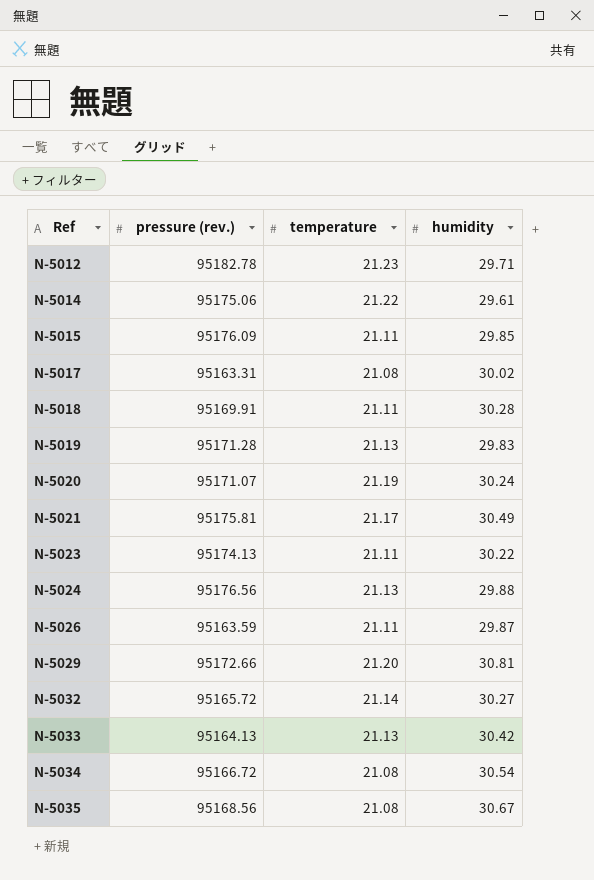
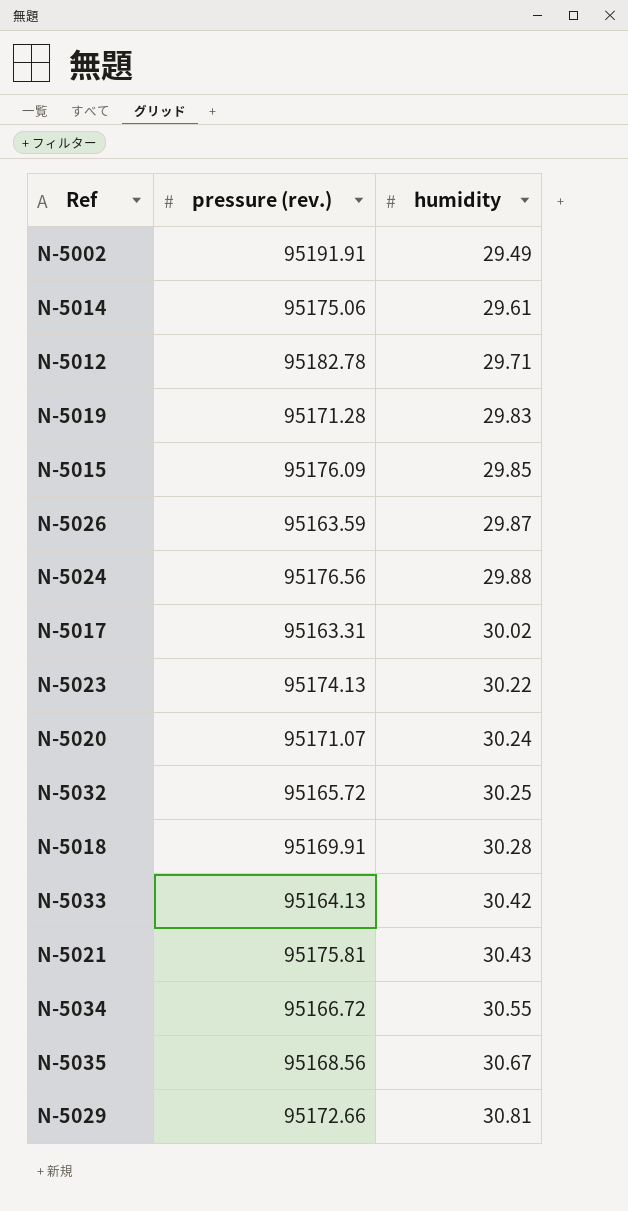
row order: Ref ascending -> humidity ascending
column temperature | position: 3 -> none
row N-5002: none -> 95191.91 | 29.49
N-5032 | humidity: 30.27 -> 30.25
N-5021 | humidity: 30.49 -> 30.43
N-5034 | humidity: 30.54 -> 30.55

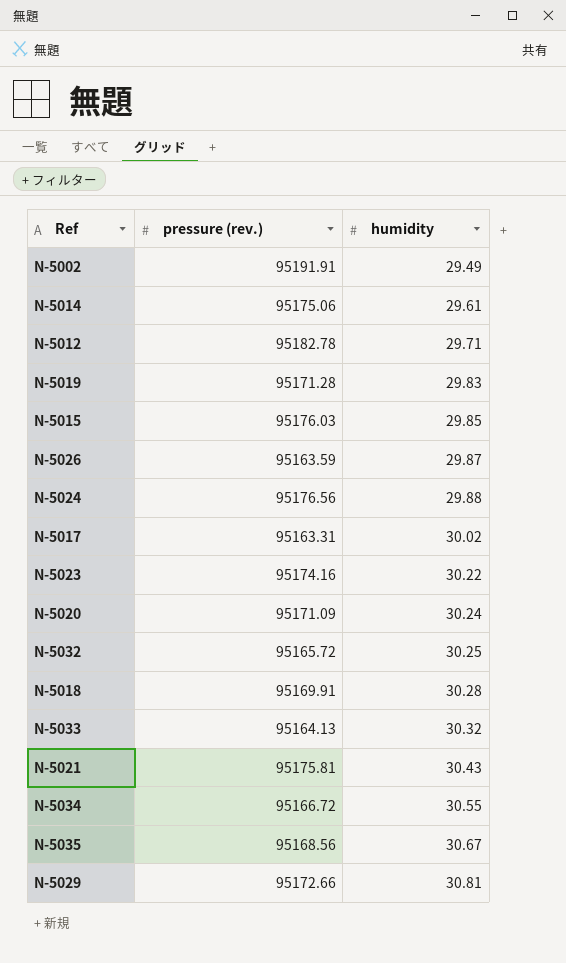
N-5015 | pressure (rev.): 95176.09 -> 95176.03
N-5023 | pressure (rev.): 95174.13 -> 95174.16
N-5020 | pressure (rev.): 95171.07 -> 95171.09
N-5033 | humidity: 30.42 -> 30.32

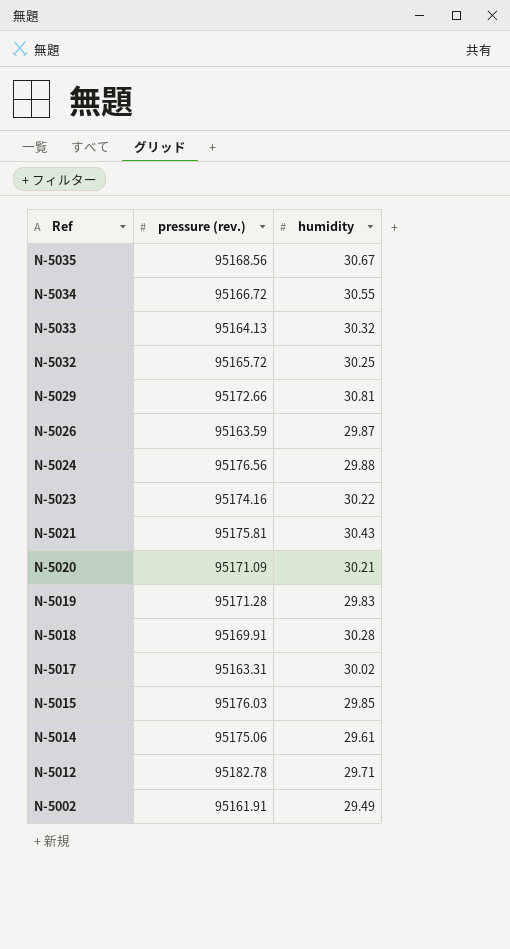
row order: humidity ascending -> Ref descending
N-5020 | humidity: 30.24 -> 30.21
N-5002 | pressure (rev.): 95191.91 -> 95161.91

